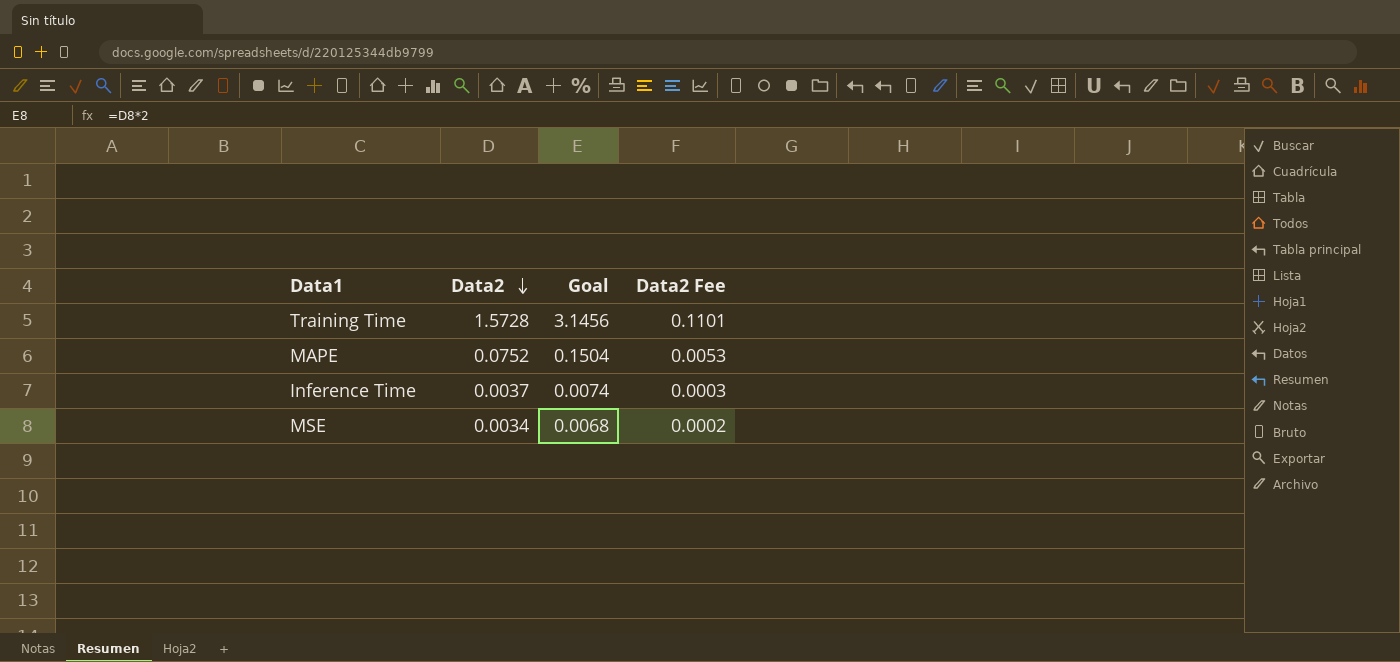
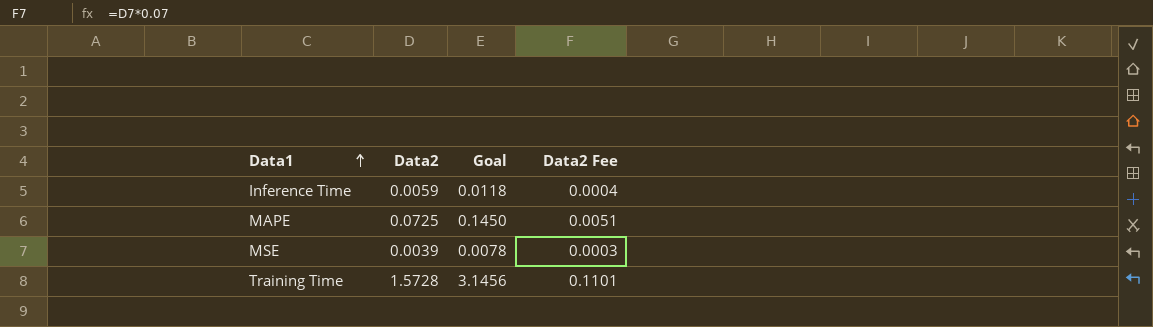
row order: Data2 descending -> Data1 ascending
Inference Time | Data2: 0.0037 -> 0.0059
Inference Time | Goal: 0.0074 -> 0.0118
Inference Time | Data2 Fee: 0.0003 -> 0.0004
MAPE | Data2: 0.0752 -> 0.0725
MAPE | Goal: 0.1504 -> 0.1450
MAPE | Data2 Fee: 0.0053 -> 0.0051
MSE | Data2: 0.0034 -> 0.0039
MSE | Goal: 0.0068 -> 0.0078
MSE | Data2 Fee: 0.0002 -> 0.0003

